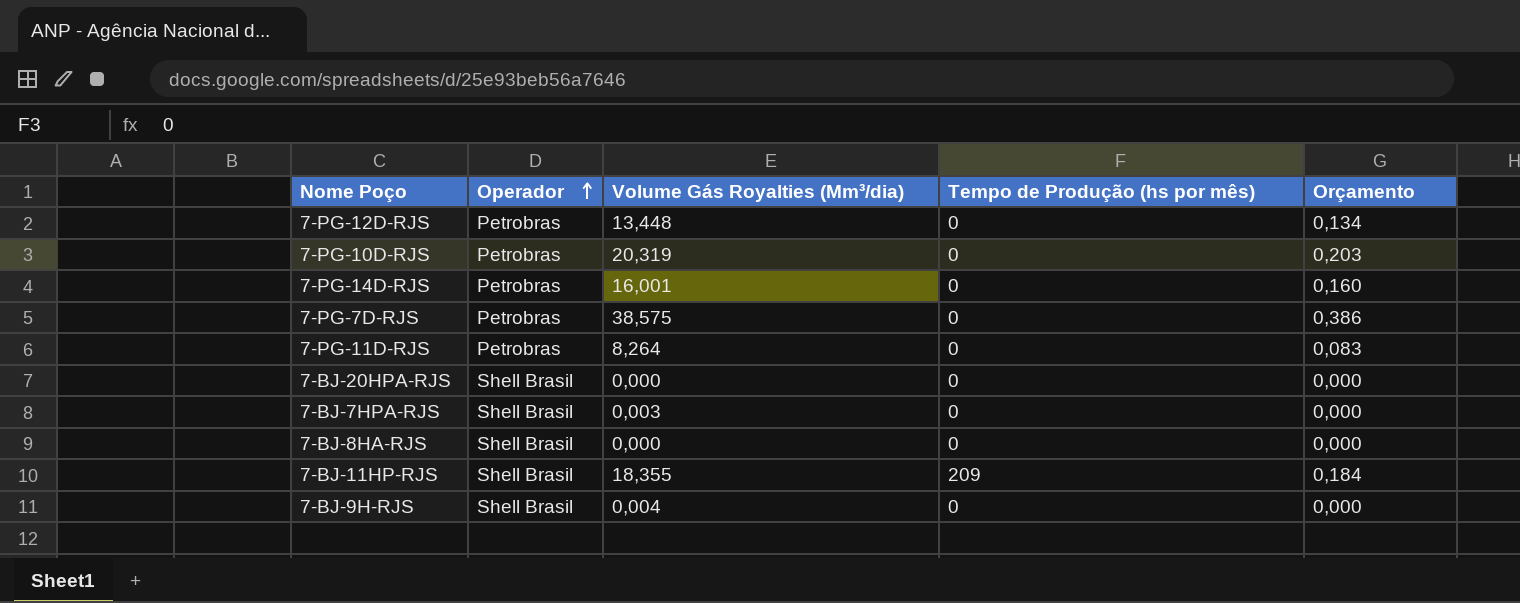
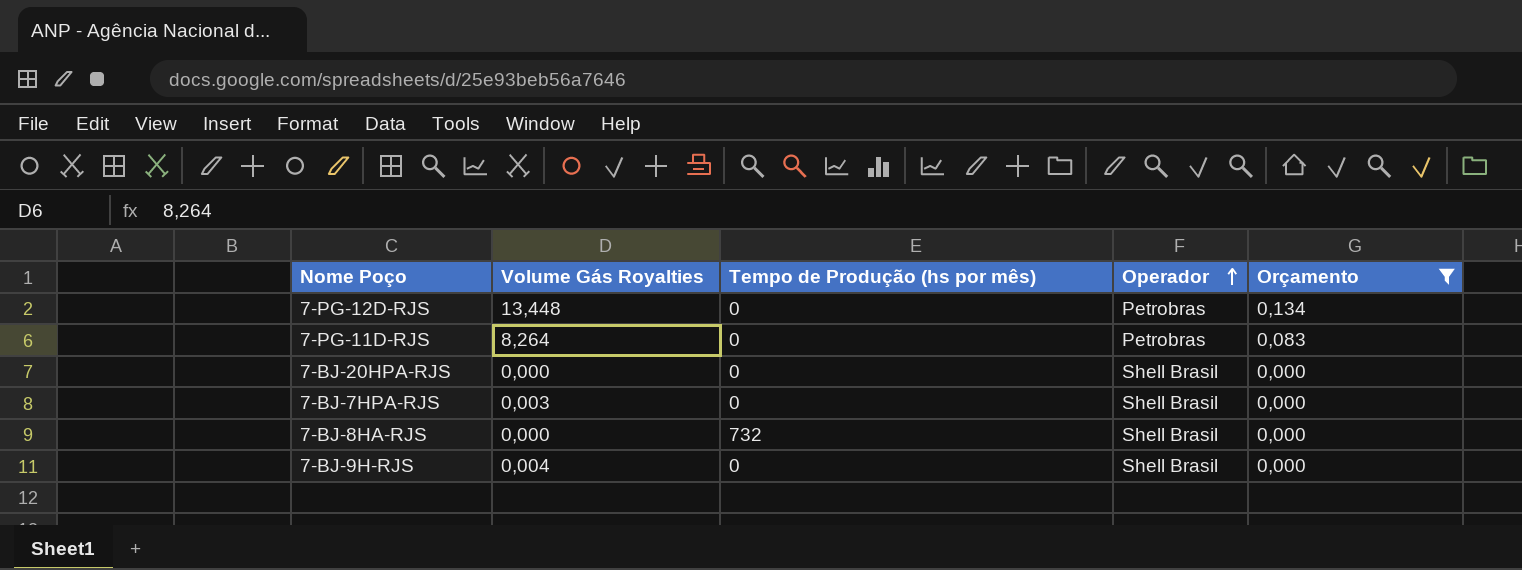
filter: none -> Orçamento <= 0,134
column name: Volume Gás Royalties (Mm³/dia) -> Volume Gás Royalties
column Operador | position: 2 -> 4
7-BJ-8HA-RJS | Tempo de Produção (hs por mês): 0 -> 732

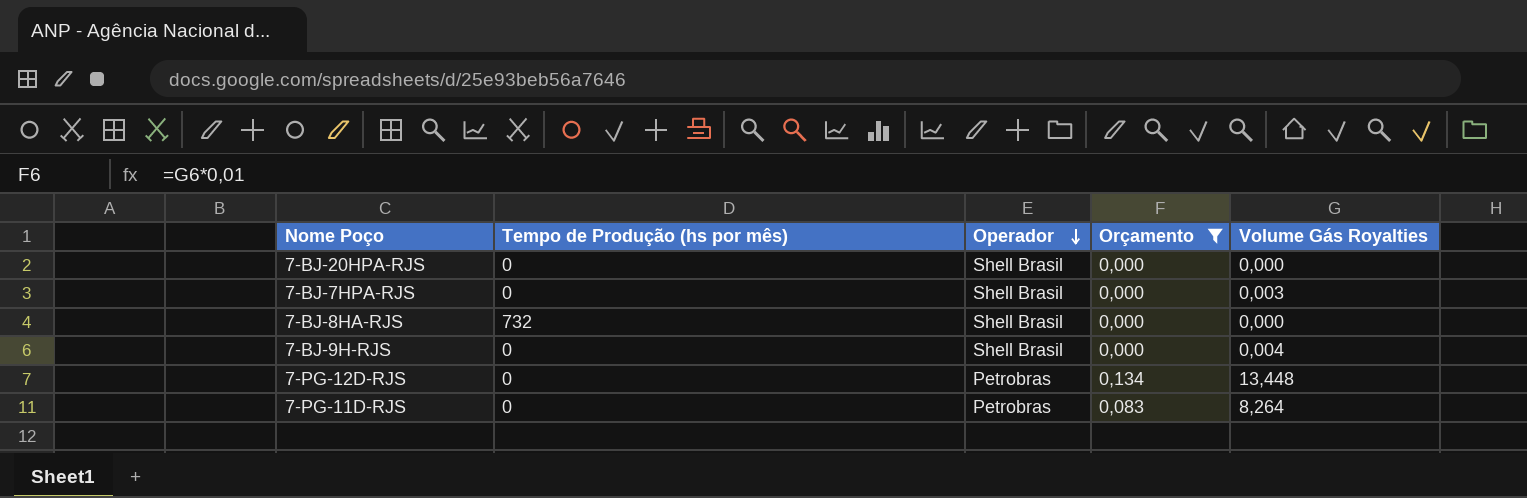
row order: Operador ascending -> Operador descending
column Volume Gás Royalties | position: 2 -> 5

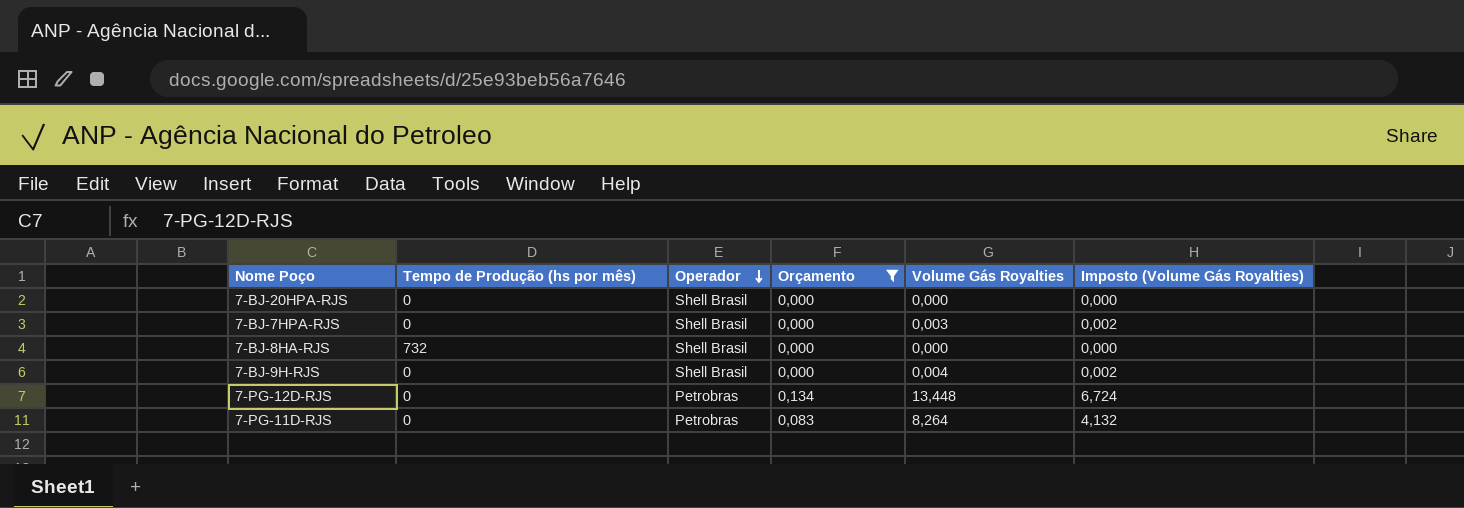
column Imposto (Volume Gás Royalties) | formula: none -> [Volume Gás Royalties] * 0,5

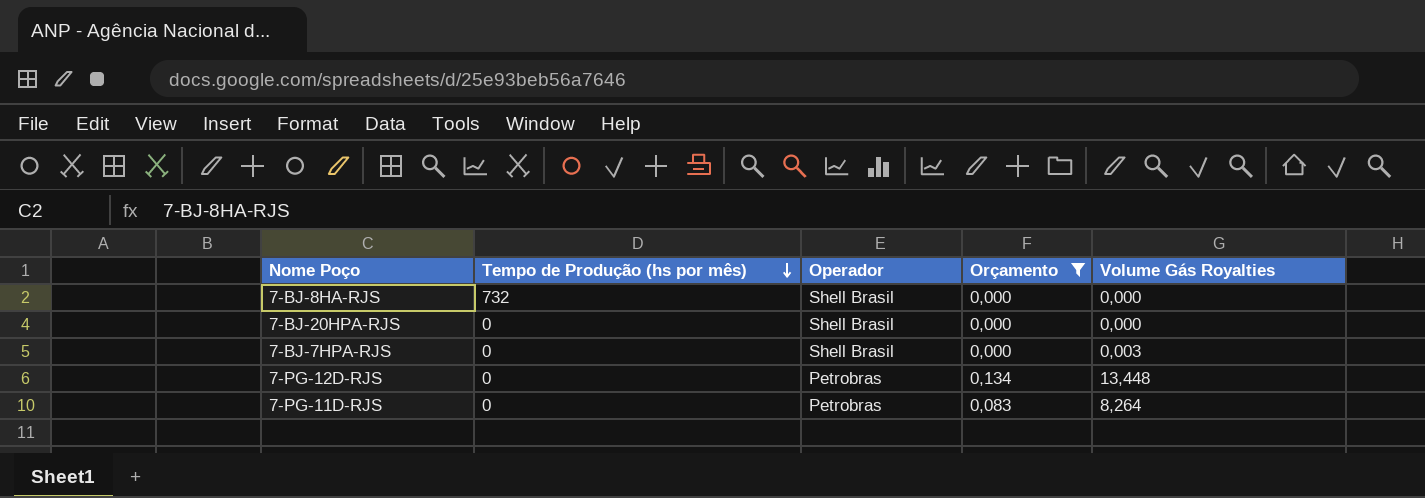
row order: Operador descending -> Tempo de Produção (hs por mês) descending
column Imposto (Volume Gás Royalties) | formula: [Volume Gás Royalties] * 0,5 -> none
row 7-BJ-9H-RJS: 0 | Shell Brasil | 0,000 | 0,004 | 0,002 -> none

